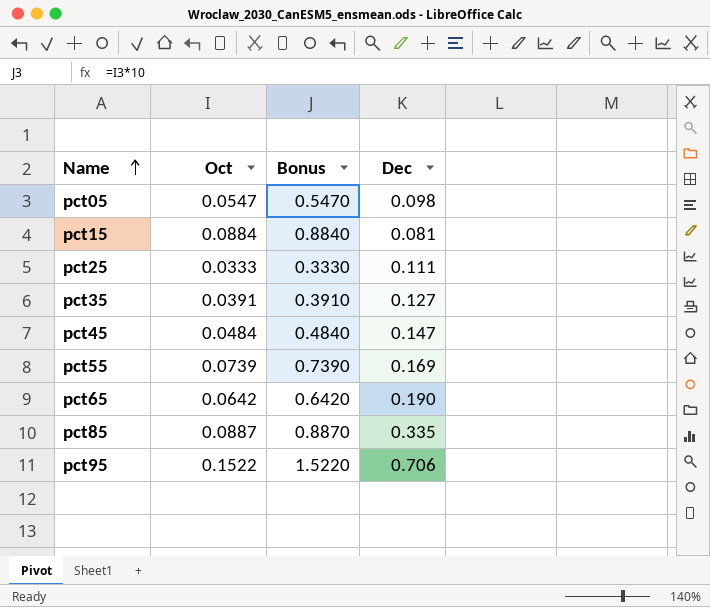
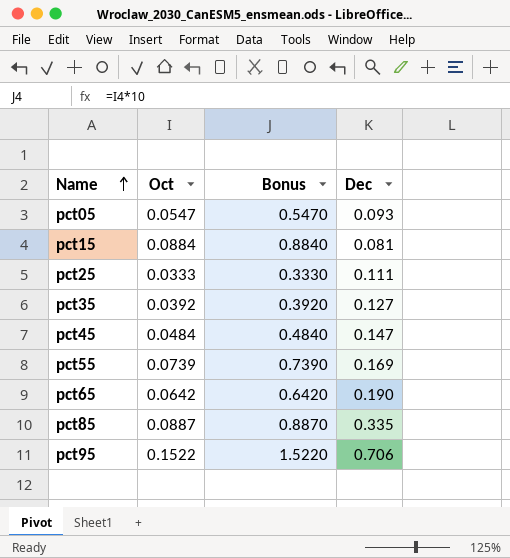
pct05 | Dec: 0.098 -> 0.093
pct35 | Oct: 0.0391 -> 0.0392
pct35 | Bonus: 0.3910 -> 0.3920

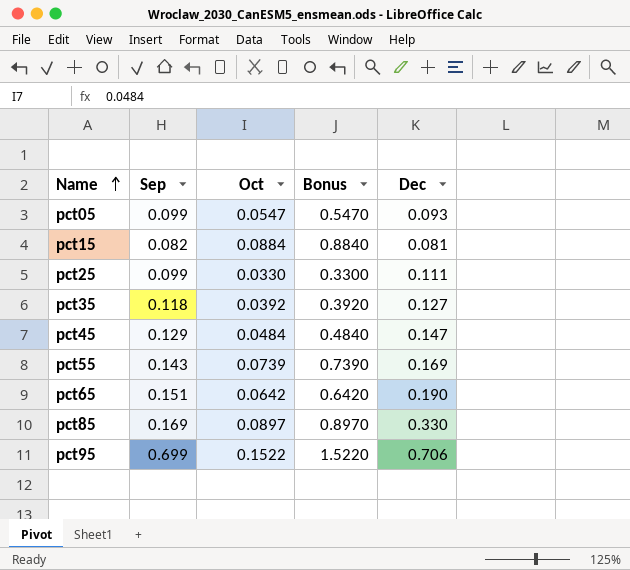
column Sep | position: none -> 2
pct25 | Oct: 0.0333 -> 0.0330
pct25 | Bonus: 0.3330 -> 0.3300
pct85 | Oct: 0.0887 -> 0.0897
pct85 | Bonus: 0.8870 -> 0.8970
pct85 | Dec: 0.335 -> 0.330

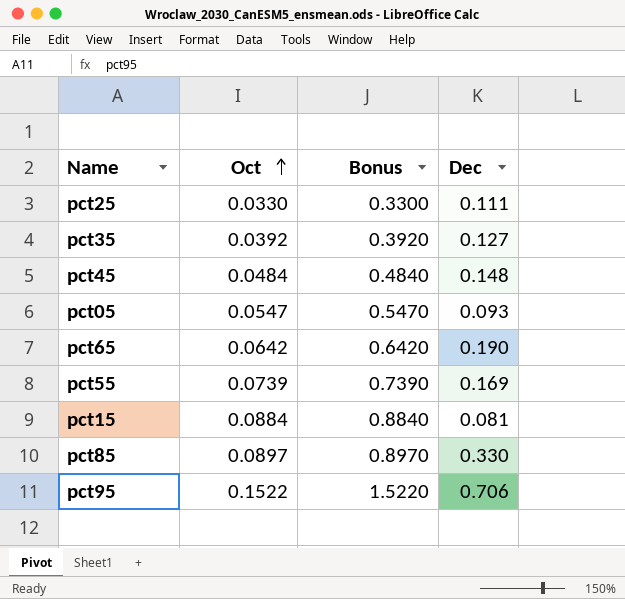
row order: Name ascending -> Oct ascending
column Sep | position: 2 -> none
pct45 | Dec: 0.147 -> 0.148

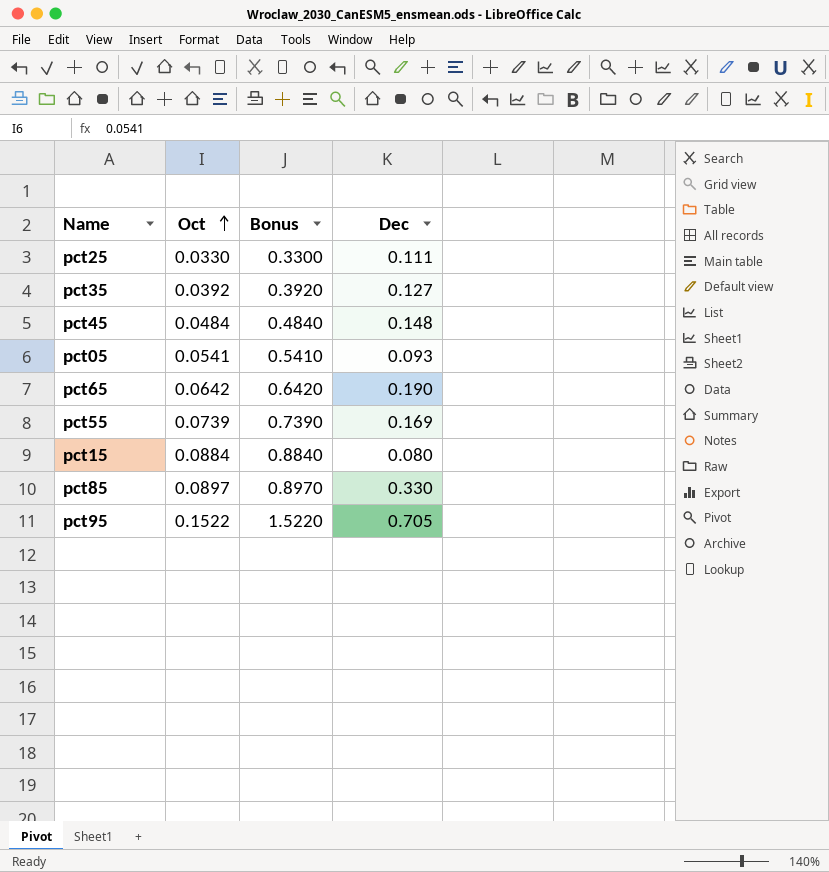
pct05 | Oct: 0.0547 -> 0.0541
pct05 | Bonus: 0.5470 -> 0.5410
pct15 | Dec: 0.081 -> 0.080
pct95 | Dec: 0.706 -> 0.705

